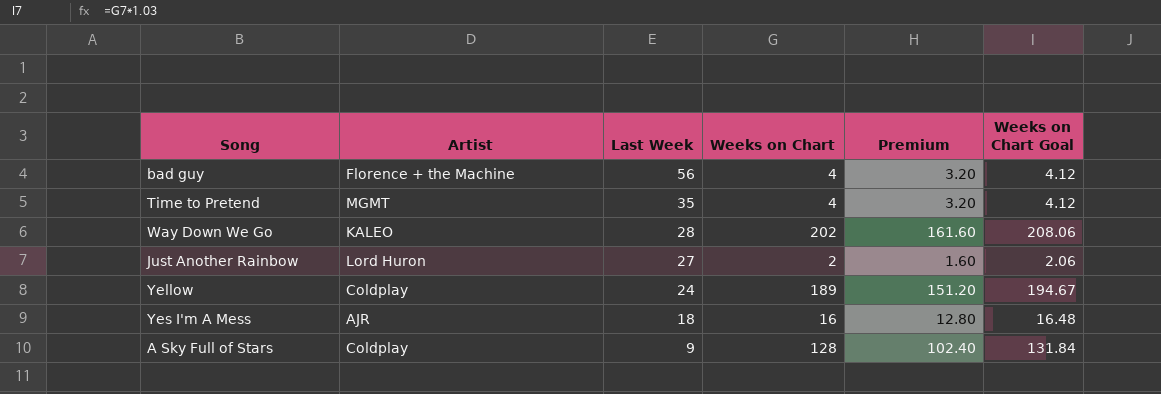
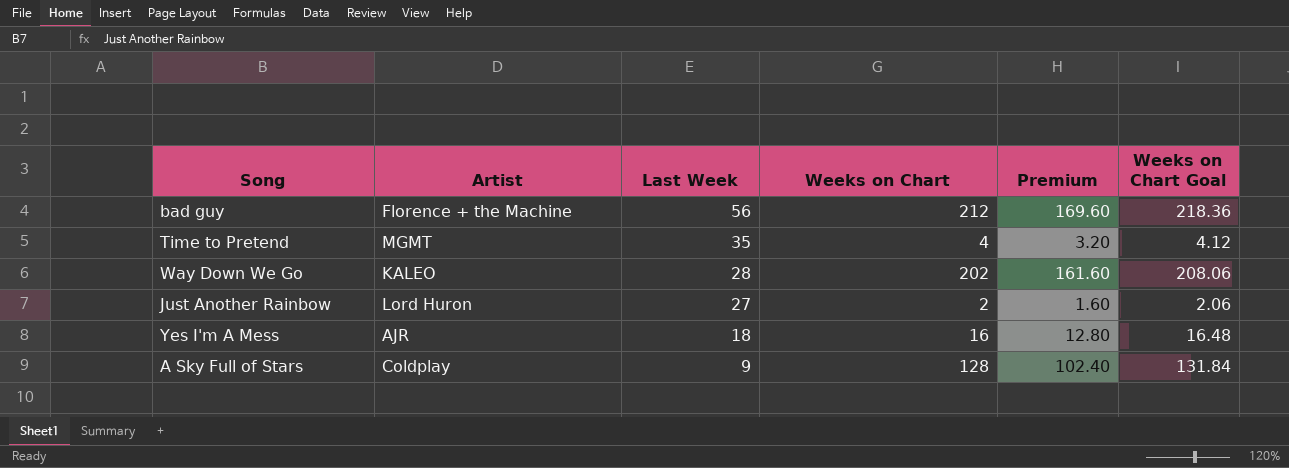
row Yellow: Coldplay | 24 | 189 | 151.20 | 194.67 -> none
bad guy | Weeks on Chart: 4 -> 212
bad guy | Premium: 3.20 -> 169.60
bad guy | Weeks on Chart Goal: 4.12 -> 218.36

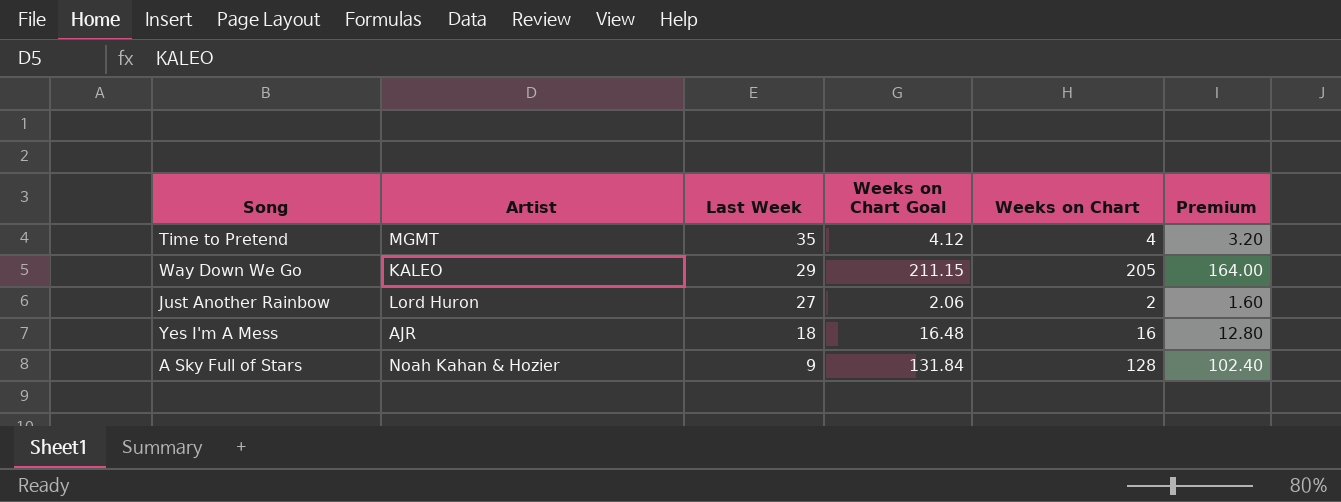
column Weeks on Chart Goal | position: 6 -> 4
row bad guy: Florence + the Machine | 56 | 212 | 169.60 | 218.36 -> none
Way Down We Go | Last Week: 28 -> 29
Way Down We Go | Weeks on Chart Goal: 208.06 -> 211.15
Way Down We Go | Weeks on Chart: 202 -> 205
Way Down We Go | Premium: 161.60 -> 164.00
A Sky Full of Stars | Artist: Coldplay -> Noah Kahan & Hozier

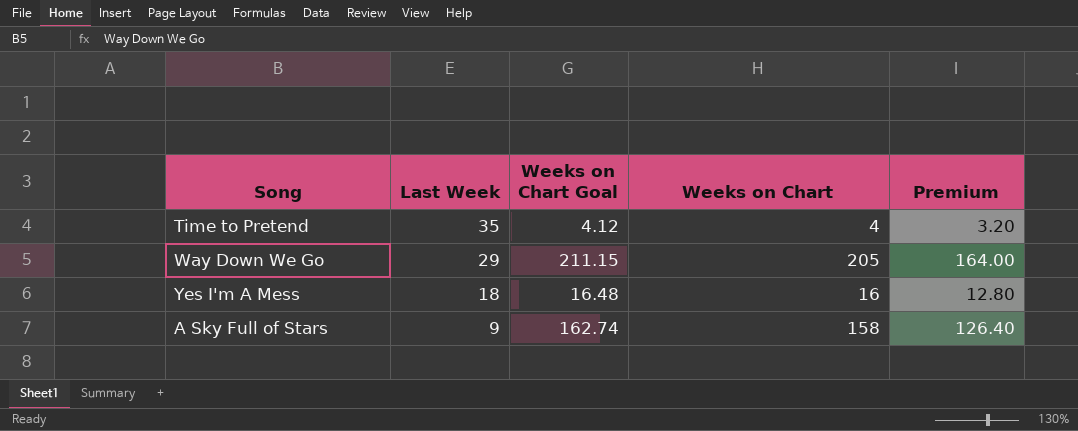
column Artist | position: 2 -> none
row Just Another Rainbow: Lord Huron | 27 | 2.06 | 2 | 1.60 -> none
A Sky Full of Stars | Weeks on Chart Goal: 131.84 -> 162.74
A Sky Full of Stars | Weeks on Chart: 128 -> 158
A Sky Full of Stars | Premium: 102.40 -> 126.40

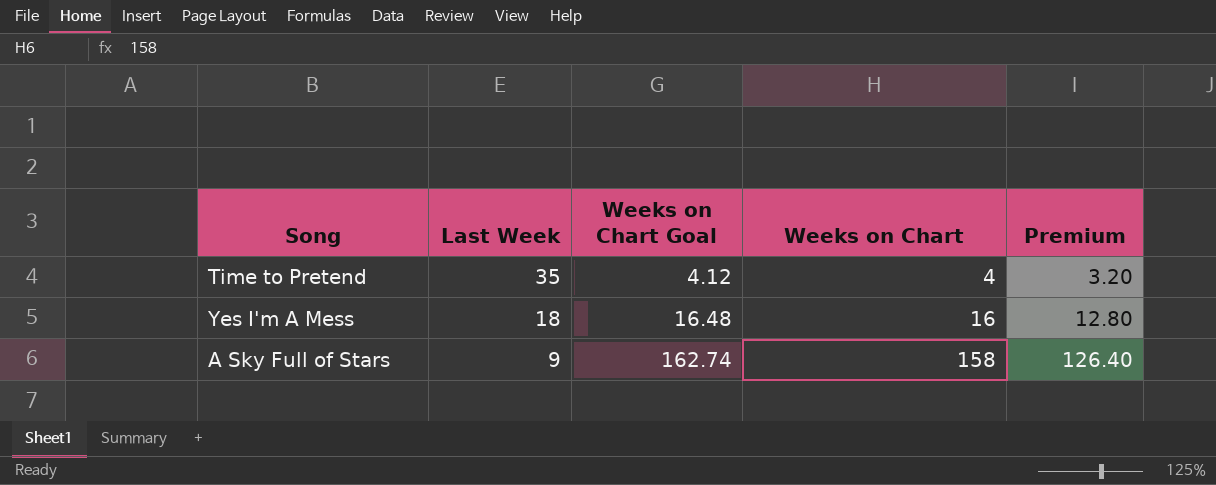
row Way Down We Go: 29 | 211.15 | 205 | 164.00 -> none

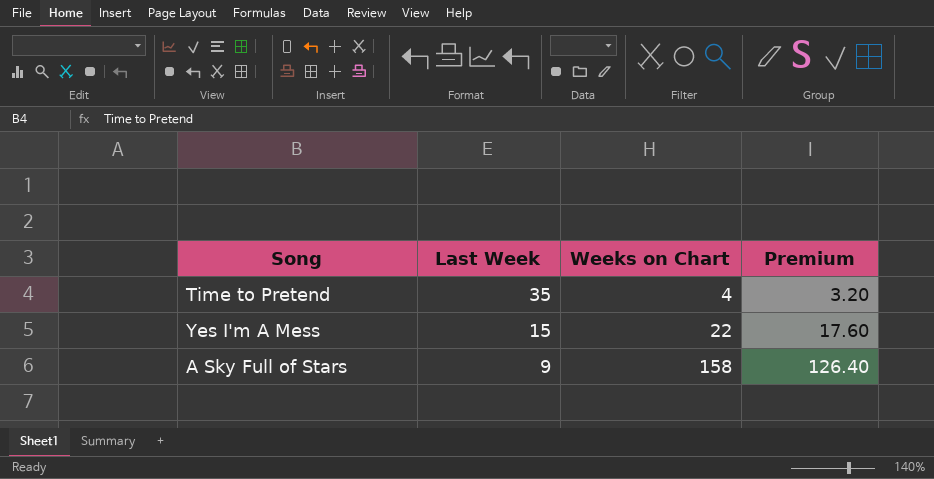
column Weeks on Chart Goal | formula: [Weeks on Chart] * 1.03 -> none
Yes I'm A Mess | Last Week: 18 -> 15
Yes I'm A Mess | Weeks on Chart: 16 -> 22
Yes I'm A Mess | Premium: 12.80 -> 17.60

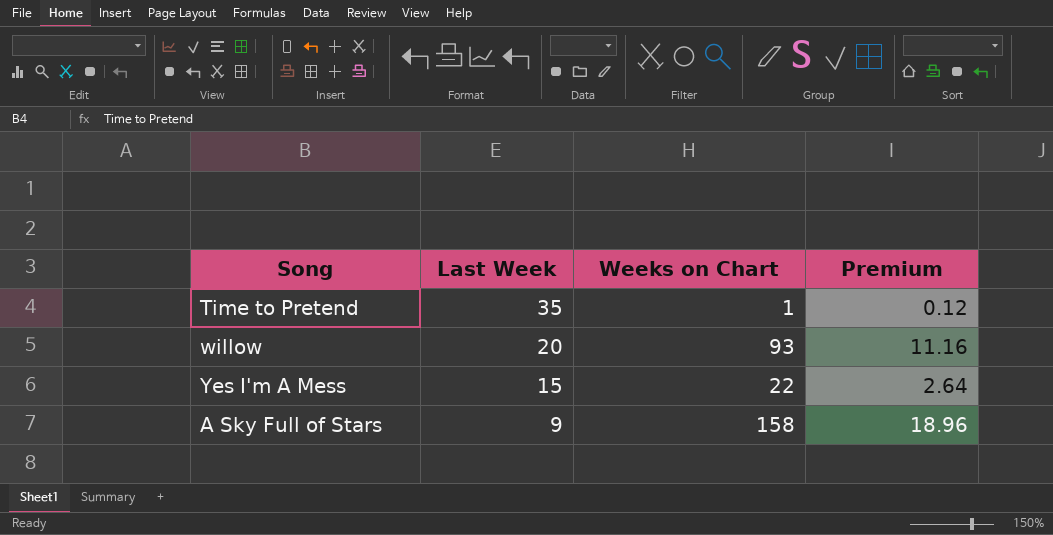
column Premium | formula: [Weeks on Chart] * 0.8 -> [Weeks on Chart] * 0.12
Time to Pretend | Weeks on Chart: 4 -> 1
row willow: none -> 20 | 93 | 11.16

